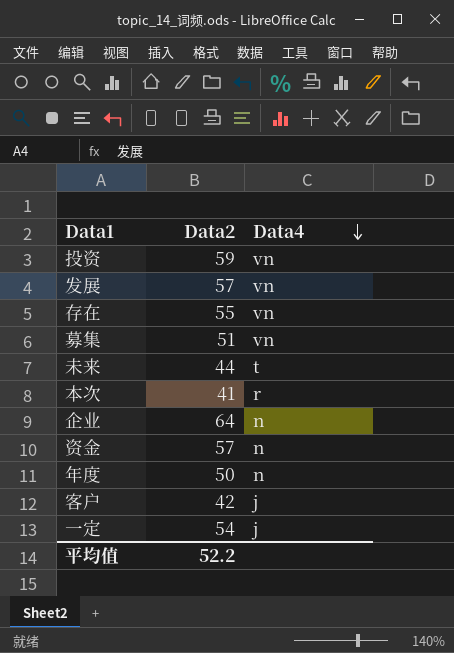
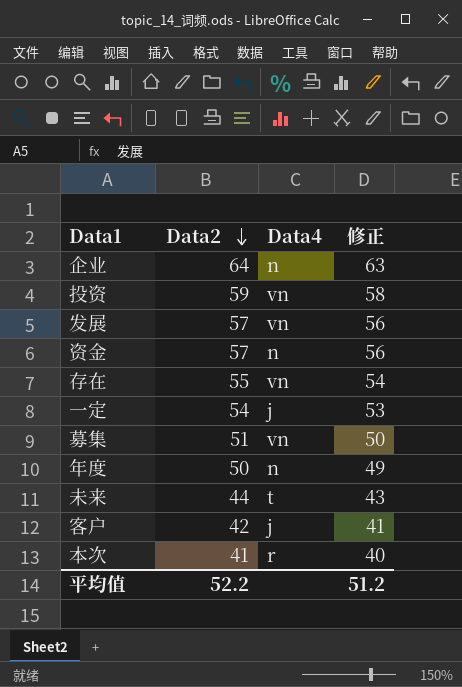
row order: Data4 descending -> Data2 descending
column 修正 | formula: none -> [Data2] - 1

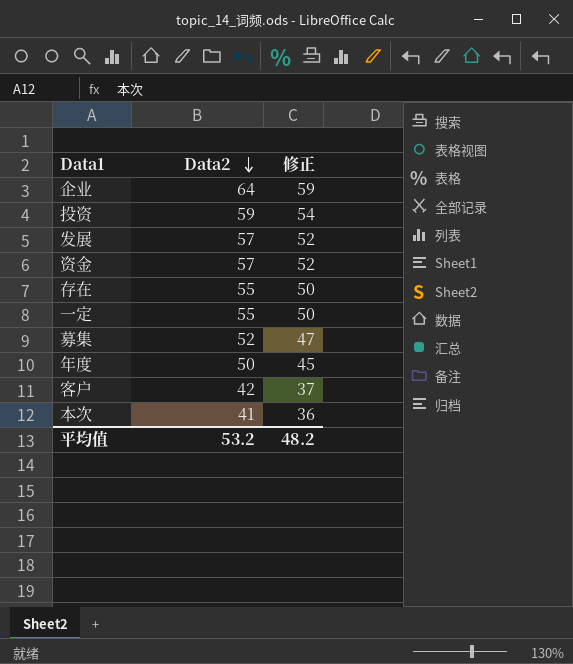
column Data4 | position: 3 -> none
column 修正 | formula: [Data2] - 1 -> [Data2] - 5
row 未来: 44 | t | 43 -> none
一定 | Data2: 54 -> 55
募集 | Data2: 51 -> 52
平均值 | Data2: 52.2 -> 53.2
平均值 | 修正: 51.2 -> 48.2

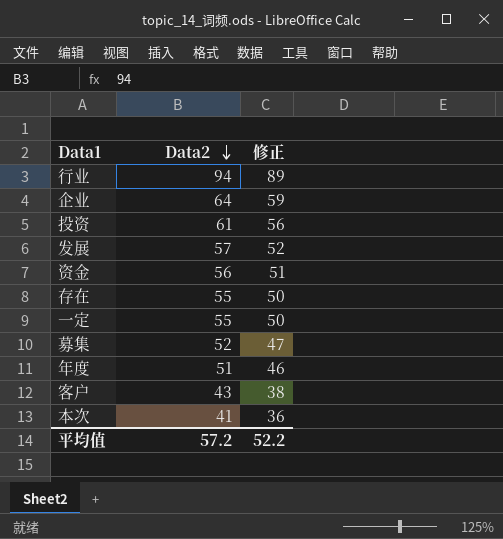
row 行业: none -> 94 | 89
投资 | Data2: 59 -> 61
投资 | 修正: 54 -> 56
资金 | Data2: 57 -> 56
资金 | 修正: 52 -> 51
年度 | Data2: 50 -> 51
年度 | 修正: 45 -> 46
客户 | Data2: 42 -> 43
客户 | 修正: 37 -> 38
平均值 | Data2: 53.2 -> 57.2
平均值 | 修正: 48.2 -> 52.2

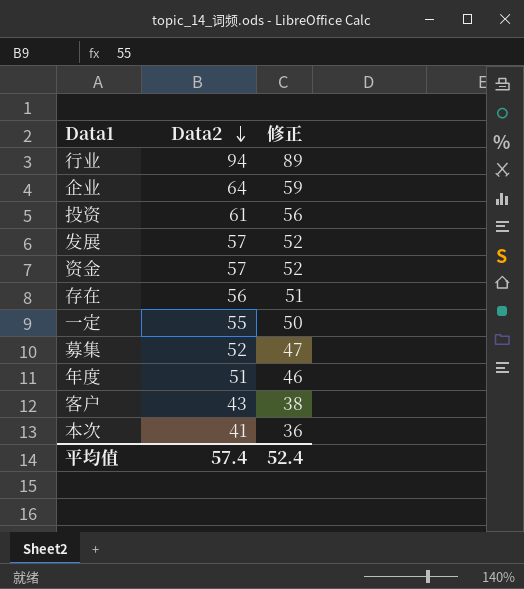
资金 | Data2: 56 -> 57
资金 | 修正: 51 -> 52
存在 | Data2: 55 -> 56
存在 | 修正: 50 -> 51
平均值 | Data2: 57.2 -> 57.4
平均值 | 修正: 52.2 -> 52.4

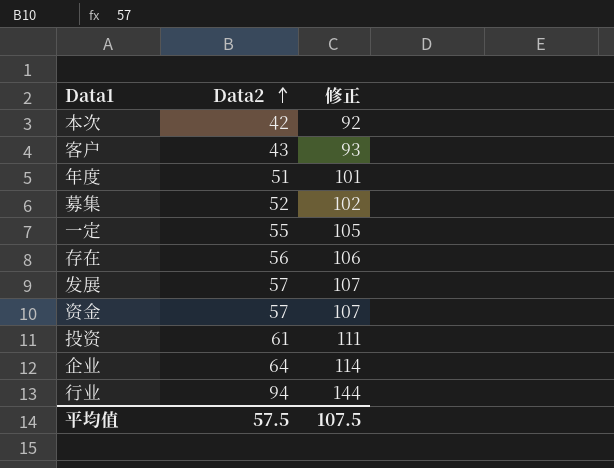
row order: Data2 descending -> Data2 ascending
column 修正 | formula: [Data2] - 5 -> [Data2] + 50
本次 | Data2: 41 -> 42
平均值 | Data2: 57.4 -> 57.5
平均值 | 修正: 52.4 -> 107.5

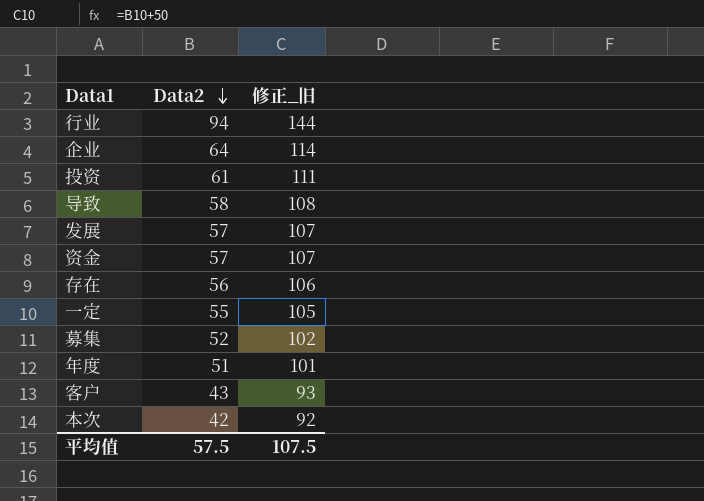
row order: Data2 ascending -> Data2 descending
column name: 修正 -> 修正_旧
row 导致: none -> 58 | 108

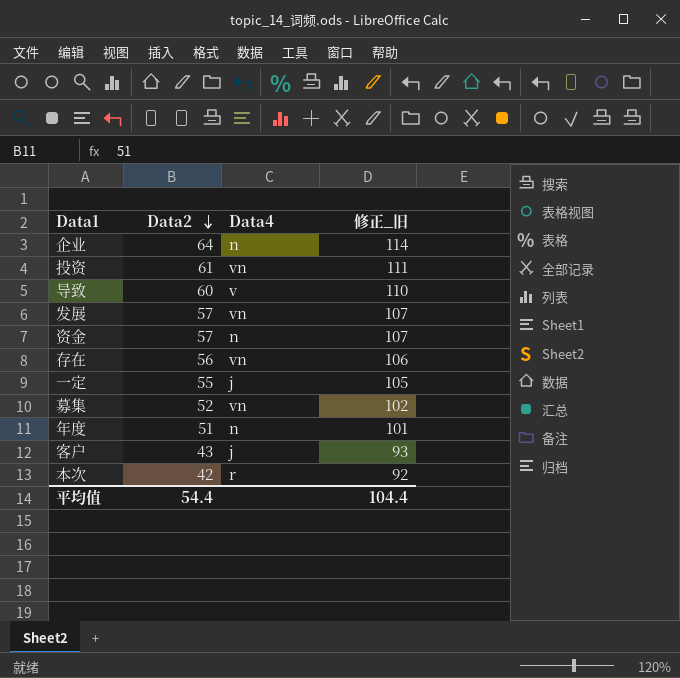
column Data4 | position: none -> 3
row 行业: 94 | 144 -> none
导致 | Data2: 58 -> 60
导致 | 修正_旧: 108 -> 110
平均值 | Data2: 57.5 -> 54.4
平均值 | 修正_旧: 107.5 -> 104.4

